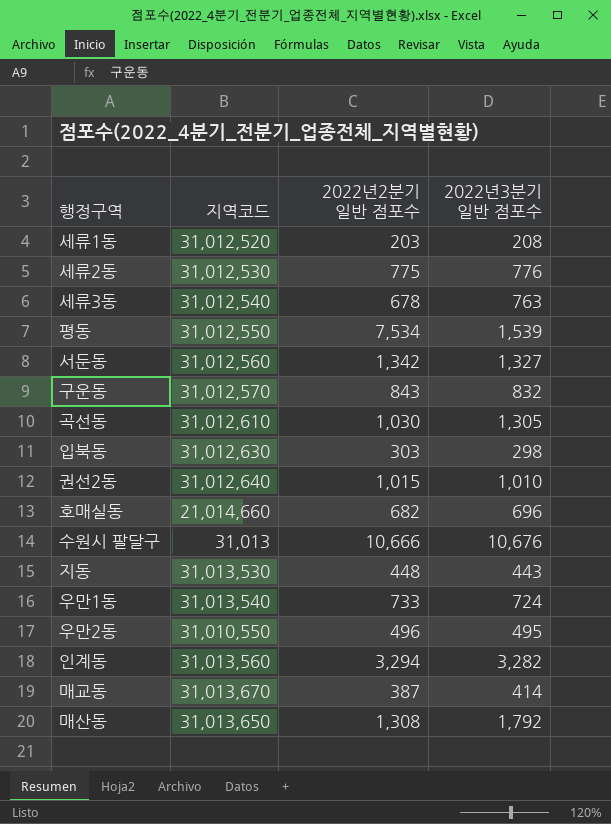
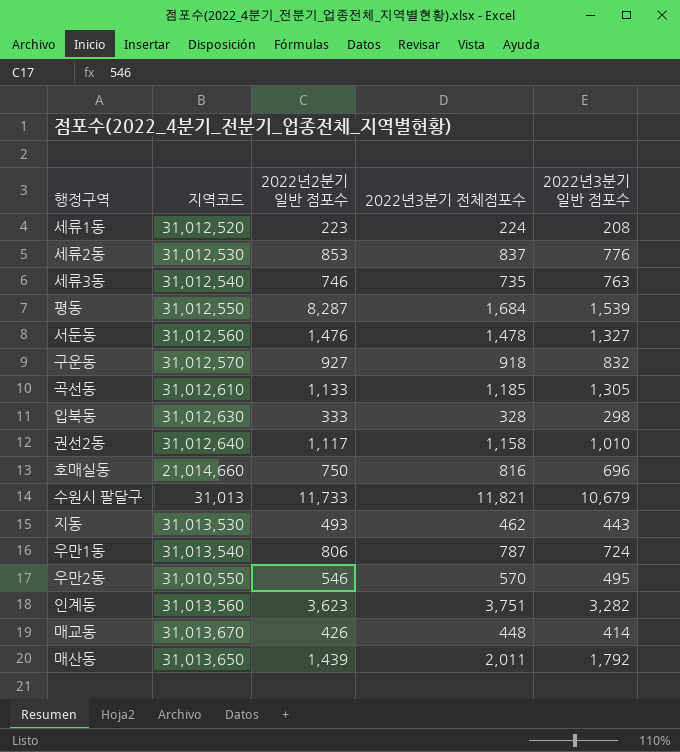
column 2022년3분기 전체점포수 | position: none -> 4
세류1동 | 2022년2분기 일반 점포수: 203 -> 223
세류2동 | 2022년2분기 일반 점포수: 775 -> 853
세류3동 | 2022년2분기 일반 점포수: 678 -> 746
평동 | 2022년2분기 일반 점포수: 7,534 -> 8,287
서둔동 | 2022년2분기 일반 점포수: 1,342 -> 1,476
구운동 | 2022년2분기 일반 점포수: 843 -> 927
곡선동 | 2022년2분기 일반 점포수: 1,030 -> 1,133
입북동 | 2022년2분기 일반 점포수: 303 -> 333
권선2동 | 2022년2분기 일반 점포수: 1,015 -> 1,117
호매실동 | 2022년2분기 일반 점포수: 682 -> 750
수원시 팔달구 | 2022년2분기 일반 점포수: 10,666 -> 11,733
수원시 팔달구 | 2022년3분기 일반 점포수: 10,676 -> 10,679
지동 | 2022년2분기 일반 점포수: 448 -> 493
우만1동 | 2022년2분기 일반 점포수: 733 -> 806
우만2동 | 2022년2분기 일반 점포수: 496 -> 546
인계동 | 2022년2분기 일반 점포수: 3,294 -> 3,623
매교동 | 2022년2분기 일반 점포수: 387 -> 426
매산동 | 2022년2분기 일반 점포수: 1,308 -> 1,439

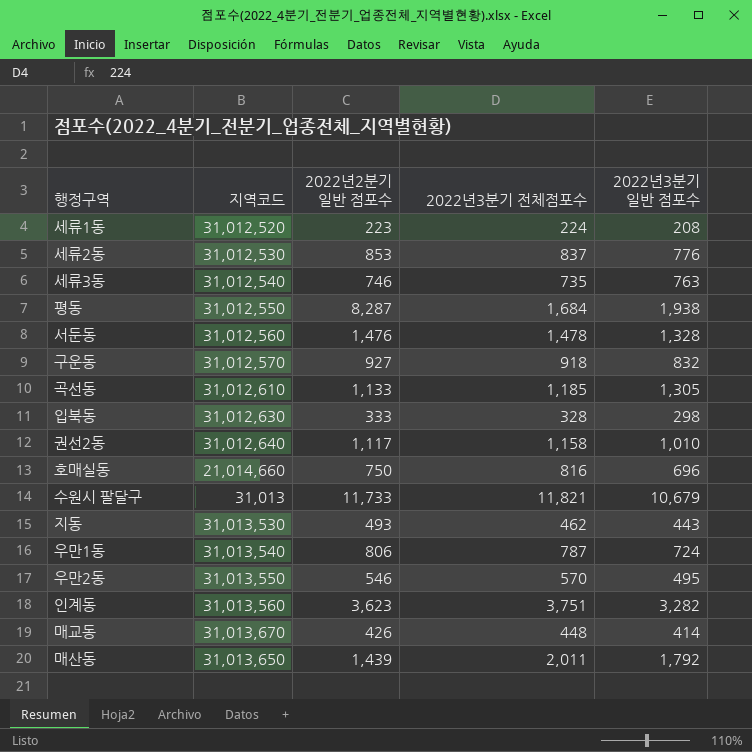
평동 | 2022년3분기 일반 점포수: 1,539 -> 1,938
서둔동 | 2022년3분기 일반 점포수: 1,327 -> 1,328
우만2동 | 지역코드: 31,010,550 -> 31,013,550

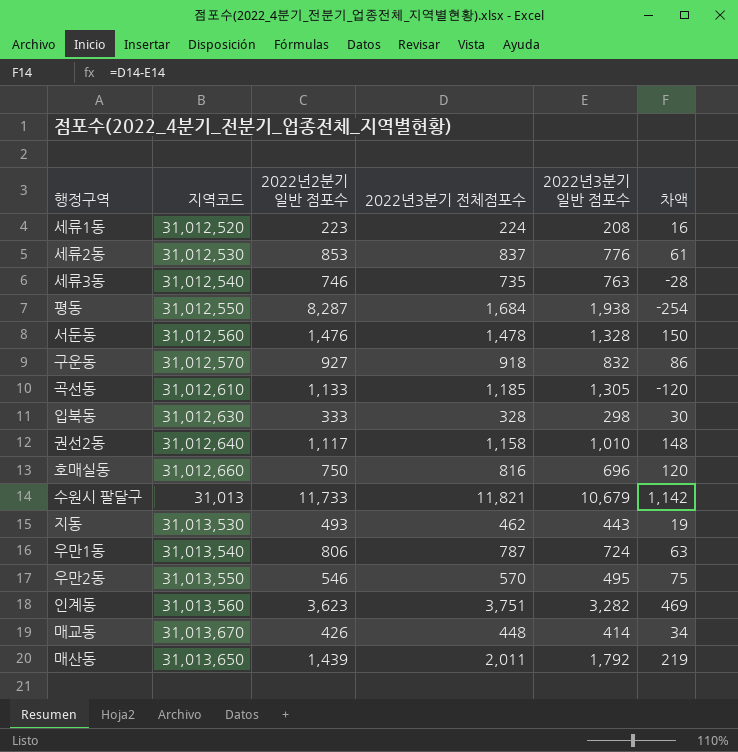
column 차액 | formula: none -> [2022년3분기 전체점포수] - [2022년3분기 일반 점포수]
호매실동 | 지역코드: 21,014,660 -> 31,012,660

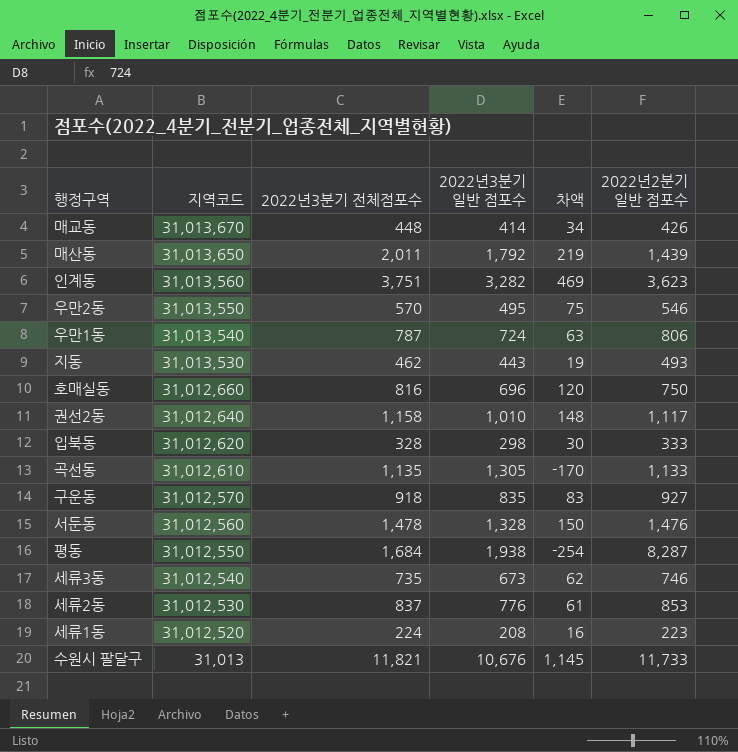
row order: none -> 지역코드 descending
column 2022년2분기 일반 점포수 | position: 3 -> 6
입북동 | 지역코드: 31,012,630 -> 31,012,620
곡선동 | 2022년3분기 전체점포수: 1,185 -> 1,135
곡선동 | 차액: -120 -> -170
구운동 | 2022년3분기 일반 점포수: 832 -> 835
구운동 | 차액: 86 -> 83
세류3동 | 2022년3분기 일반 점포수: 763 -> 673
세류3동 | 차액: -28 -> 62
수원시 팔달구 | 2022년3분기 일반 점포수: 10,679 -> 10,676
수원시 팔달구 | 차액: 1,142 -> 1,145

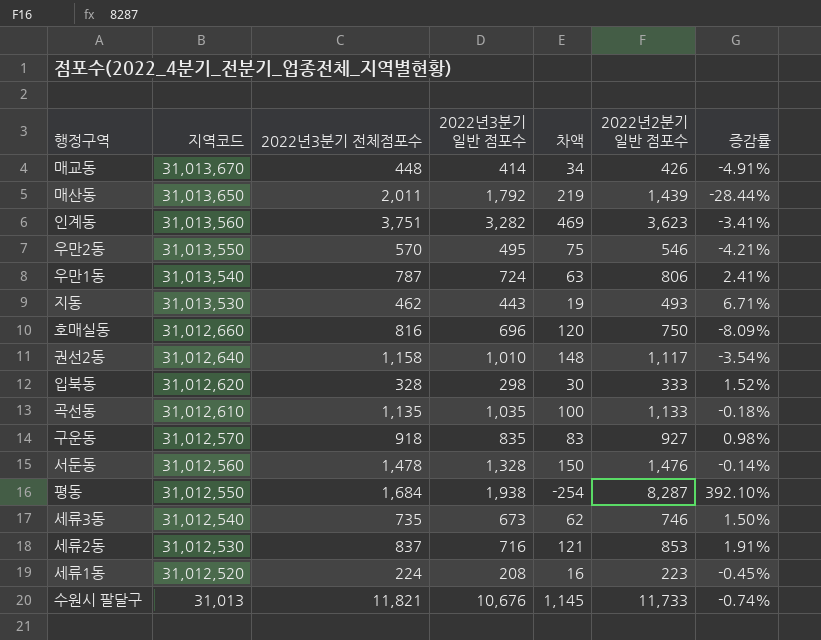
column 증감률 | formula: none -> ([2022년2분기 일반 점포수] - [2022년3분기 전체점포수]) / [2022년3분기 전체점포수]
곡선동 | 2022년3분기 일반 점포수: 1,305 -> 1,035
곡선동 | 차액: -170 -> 100
세류2동 | 2022년3분기 일반 점포수: 776 -> 716
세류2동 | 차액: 61 -> 121

